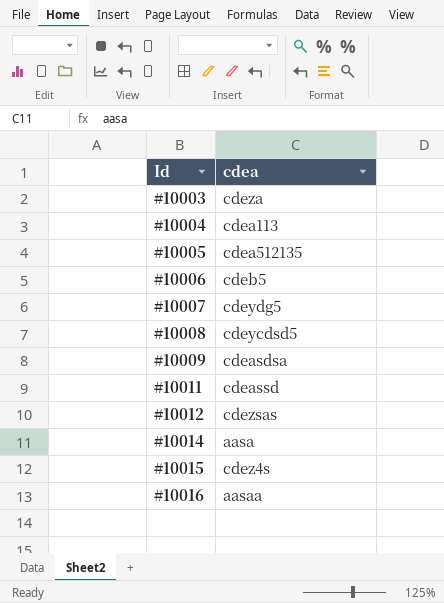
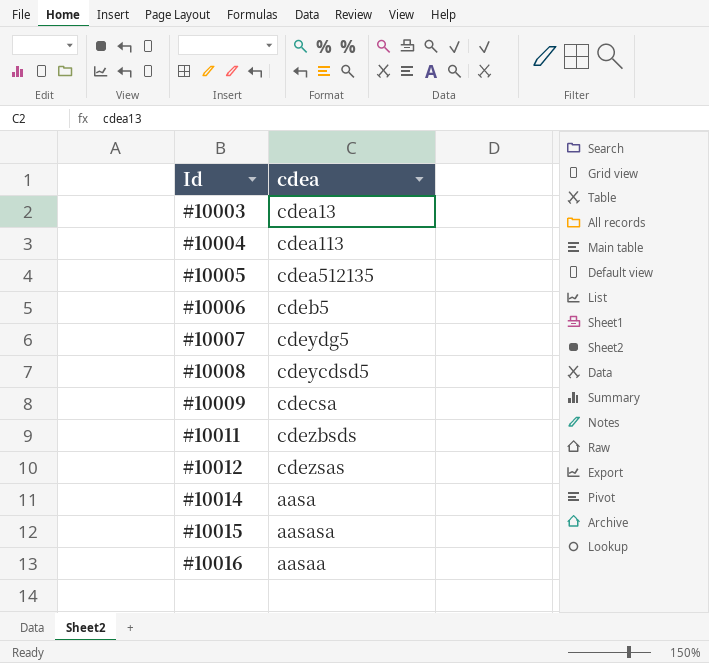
#10003 | cdea: cdeza -> cdea13
#10009 | cdea: cdeasdsa -> cdecsa
#10011 | cdea: cdeassd -> cdezbsds
#10015 | cdea: cdez4s -> aasasa

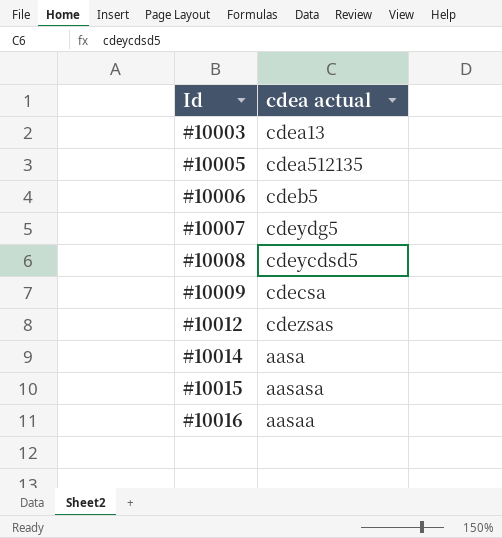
column name: cdea -> cdea actual
row #10004: cdea113 -> none
row #10011: cdezbsds -> none

